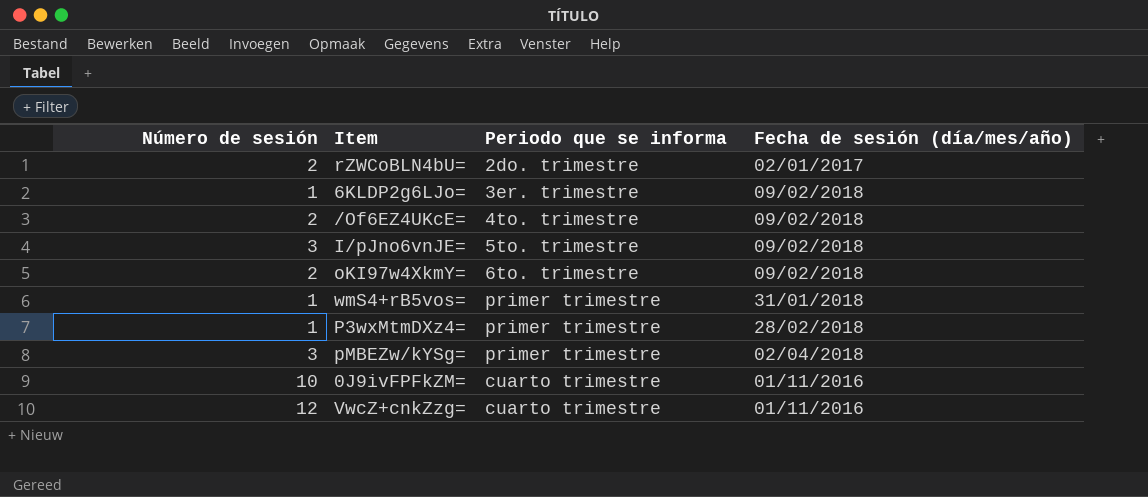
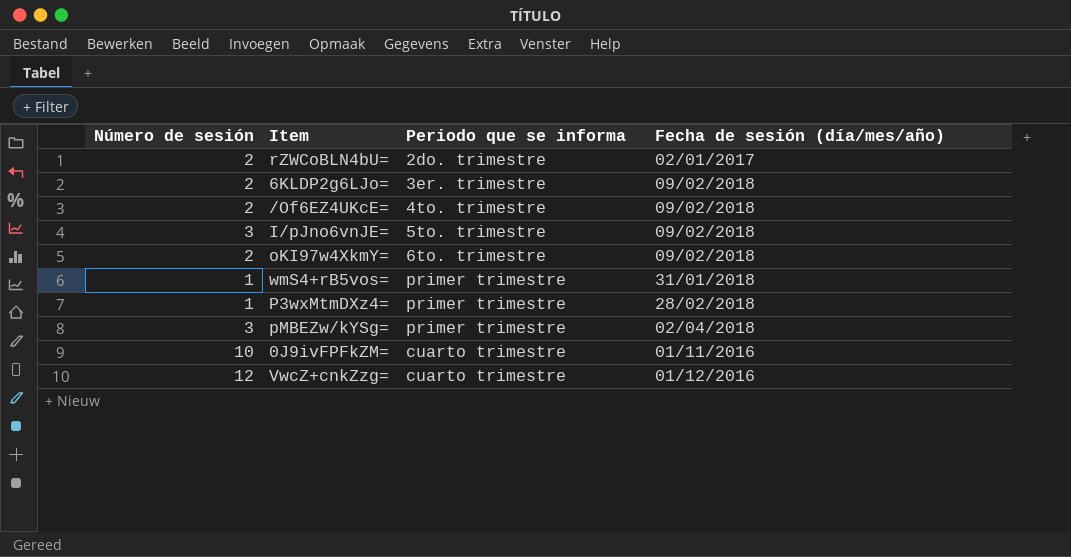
6KLDP2g6LJo= | Número de sesión: 1 -> 2
VwcZ+cnkZzg= | Fecha de sesión (día/mes/año): 01/11/2016 -> 01/12/2016

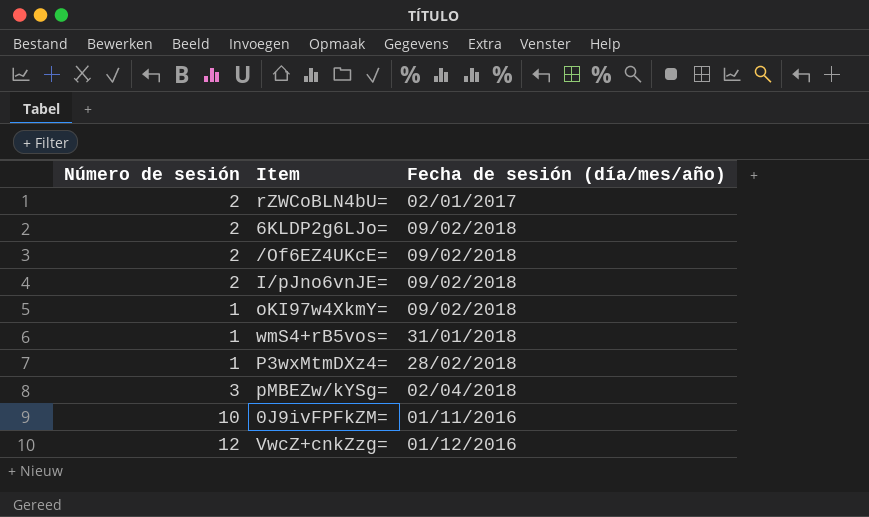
column Periodo que se informa | position: 3 -> none
I/pJno6vnJE= | Número de sesión: 3 -> 2
oKI97w4XkmY= | Número de sesión: 2 -> 1

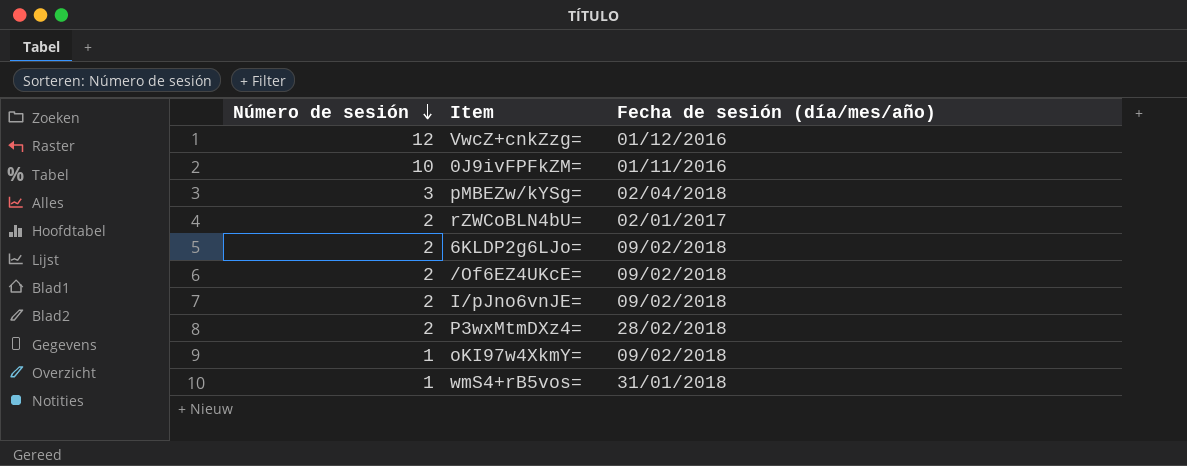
row order: none -> Número de sesión descending
P3wxMtmDXz4= | Número de sesión: 1 -> 2

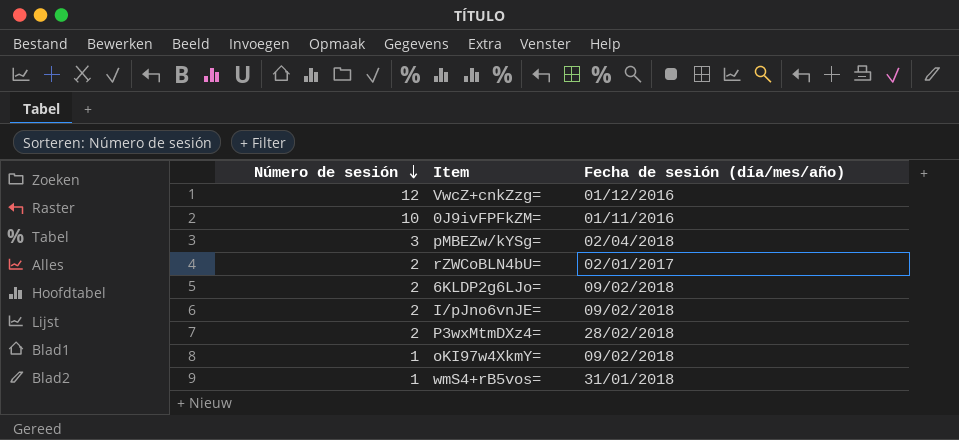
row /Of6EZ4UKcE=: 2 | 09/02/2018 -> none

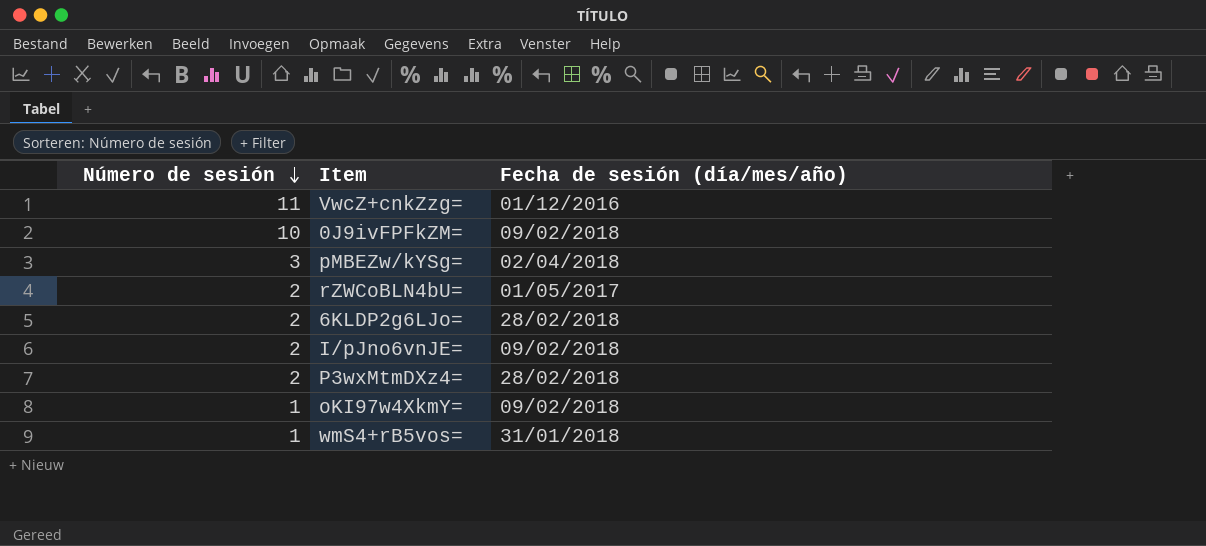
VwcZ+cnkZzg= | Número de sesión: 12 -> 11
0J9ivFPFkZM= | Fecha de sesión (día/mes/año): 01/11/2016 -> 09/02/2018
rZWCoBLN4bU= | Fecha de sesión (día/mes/año): 02/01/2017 -> 01/05/2017
6KLDP2g6LJo= | Fecha de sesión (día/mes/año): 09/02/2018 -> 28/02/2018

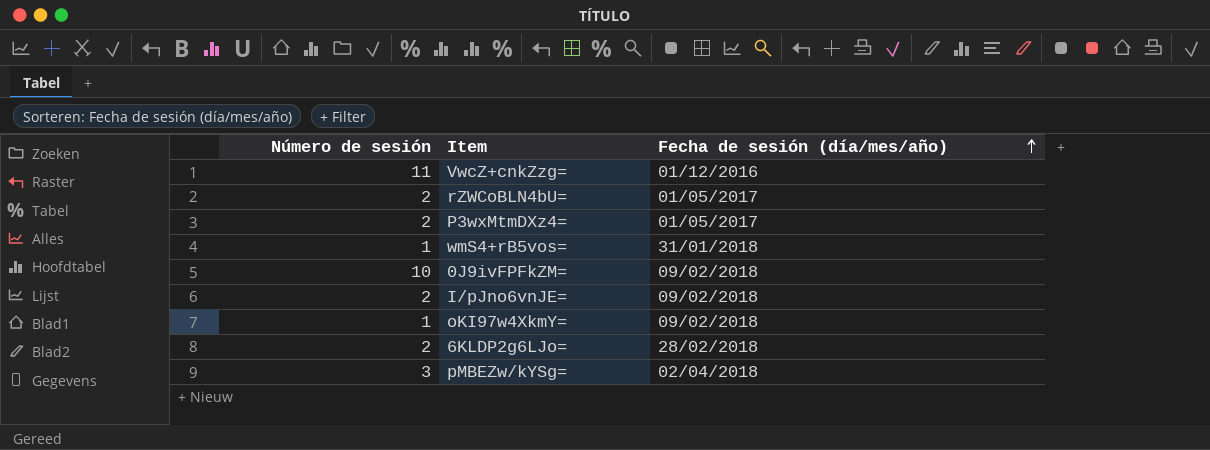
row order: Número de sesión descending -> Fecha de sesión (día/mes/año) ascending
P3wxMtmDXz4= | Fecha de sesión (día/mes/año): 28/02/2018 -> 01/05/2017

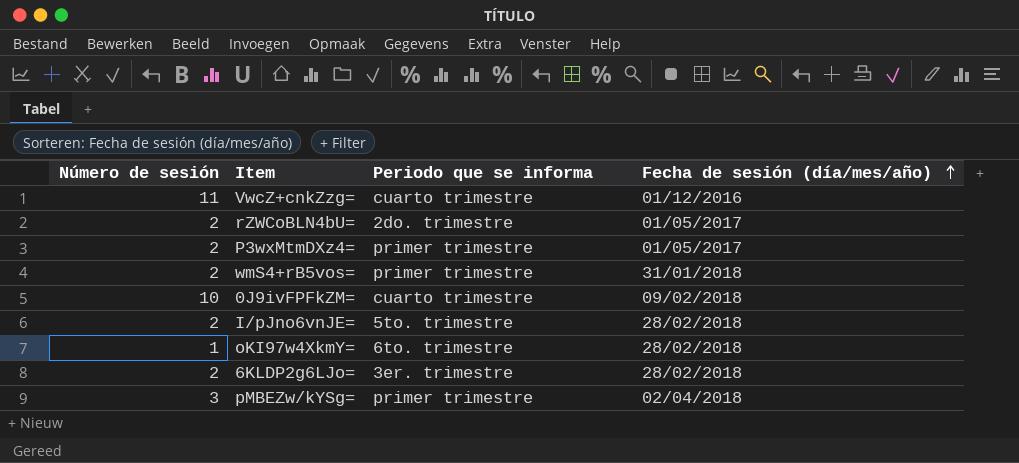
column Periodo que se informa | position: none -> 3
wmS4+rB5vos= | Número de sesión: 1 -> 2
I/pJno6vnJE= | Fecha de sesión (día/mes/año): 09/02/2018 -> 28/02/2018
oKI97w4XkmY= | Fecha de sesión (día/mes/año): 09/02/2018 -> 28/02/2018

